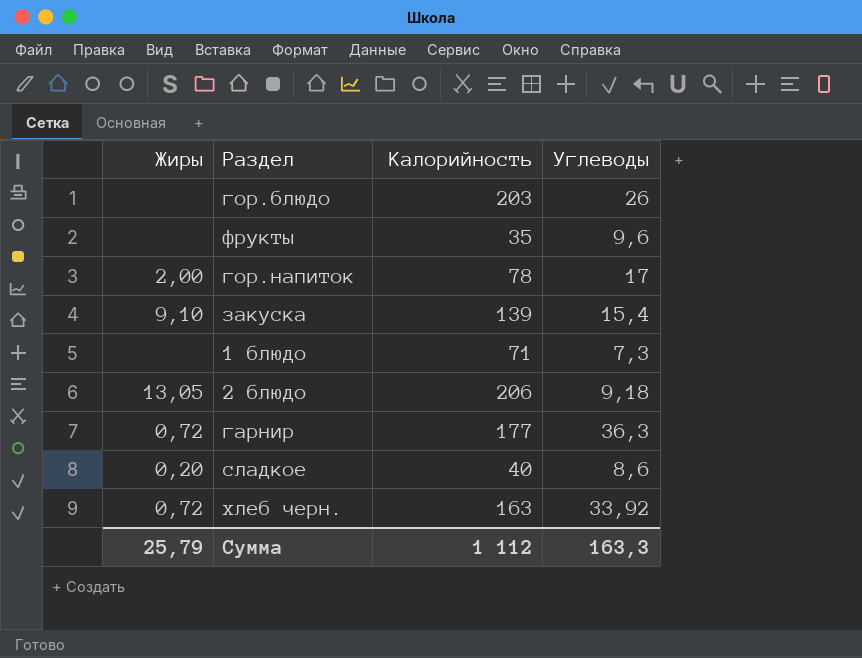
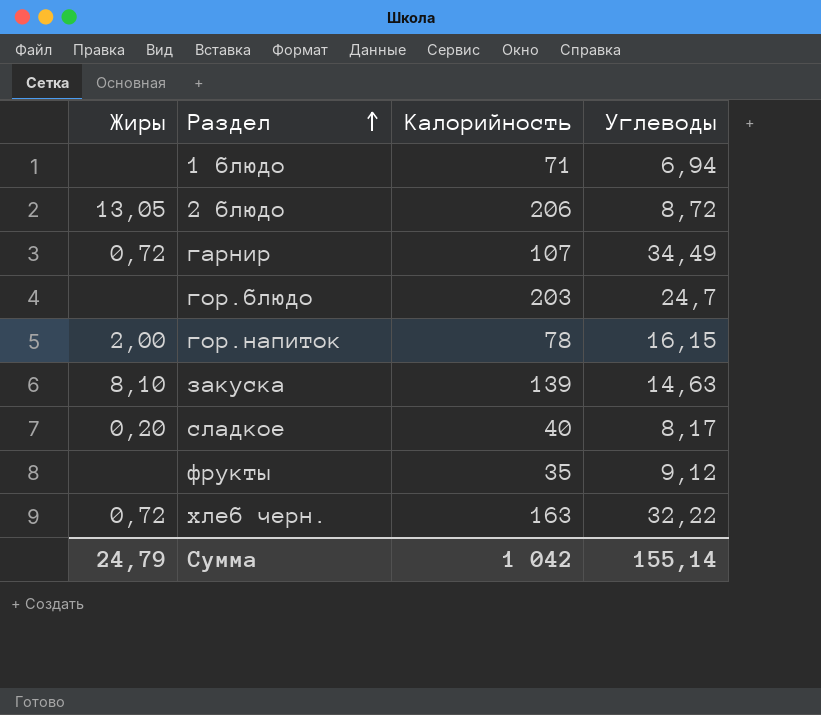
row order: none -> Раздел ascending
1 блюдо | Углеводы: 7,3 -> 6,94
2 блюдо | Углеводы: 9,18 -> 8,72
гарнир | Калорийность: 177 -> 107
гарнир | Углеводы: 36,3 -> 34,49
гор.блюдо | Углеводы: 26 -> 24,7
гор.напиток | Углеводы: 17 -> 16,15
закуска | Жиры: 9,10 -> 8,10
закуска | Углеводы: 15,4 -> 14,63
сладкое | Углеводы: 8,6 -> 8,17
фрукты | Углеводы: 9,6 -> 9,12
хлеб черн. | Углеводы: 33,92 -> 32,22
Сумма | Жиры: 25,79 -> 24,79
Сумма | Калорийность: 1 112 -> 1 042
Сумма | Углеводы: 163,3 -> 155,14

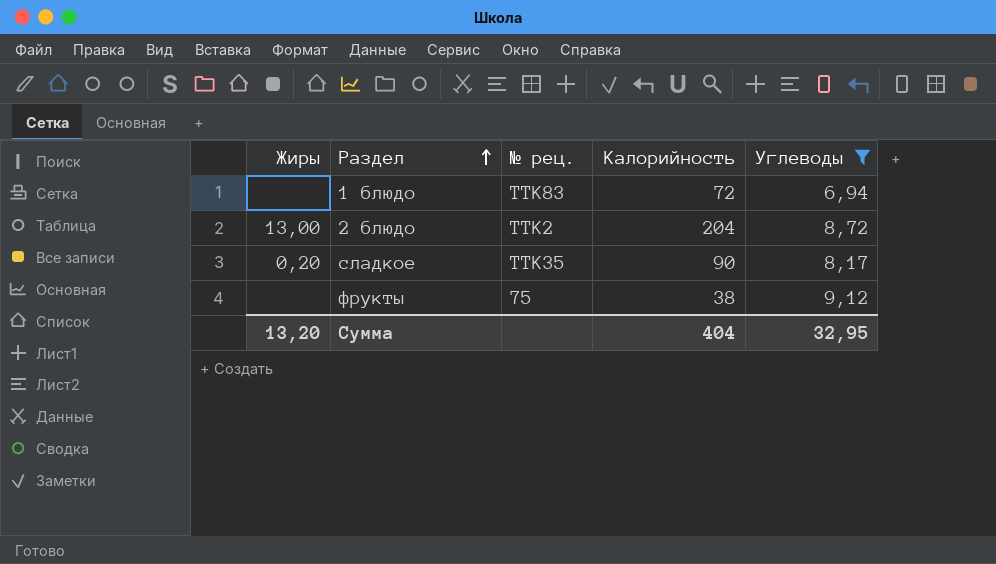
filter: none -> Углеводы <= 9,12
column № рец. | position: none -> 3
1 блюдо | Калорийность: 71 -> 72
2 блюдо | Жиры: 13,05 -> 13,00
2 блюдо | Калорийность: 206 -> 204
сладкое | Калорийность: 40 -> 90
фрукты | Калорийность: 35 -> 38
Сумма | Жиры: 24,79 -> 13,20
Сумма | Калорийность: 1 042 -> 404
Сумма | Углеводы: 155,14 -> 32,95

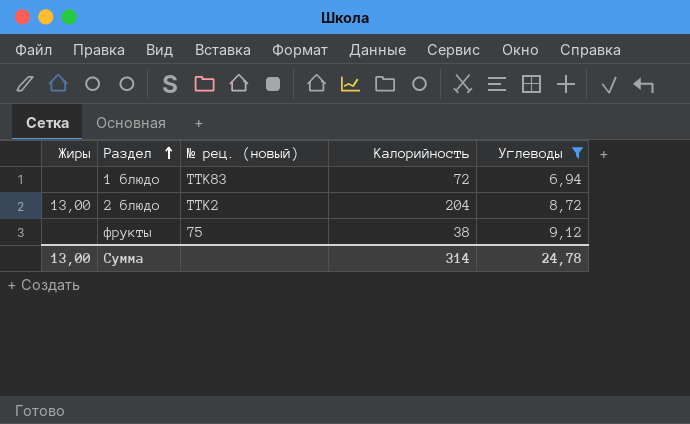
column name: № рец. -> № рец. (новый)
row сладкое: 0,20 | ТТК35 | 90 | 8,17 -> none
Сумма | Жиры: 13,20 -> 13,00
Сумма | Калорийность: 404 -> 314
Сумма | Углеводы: 32,95 -> 24,78

